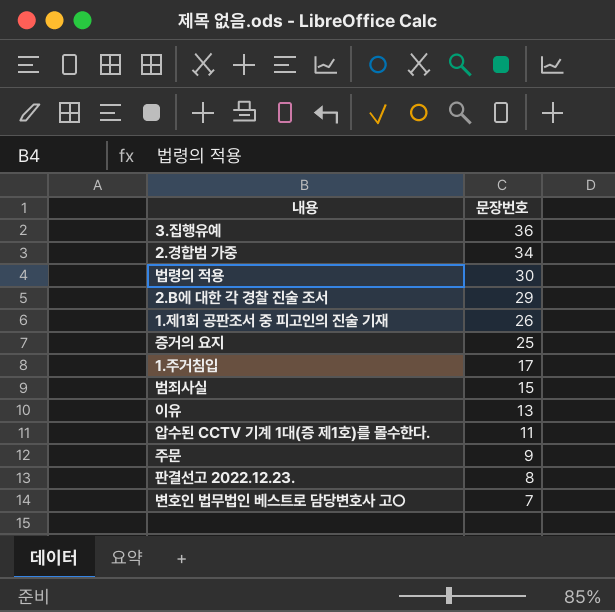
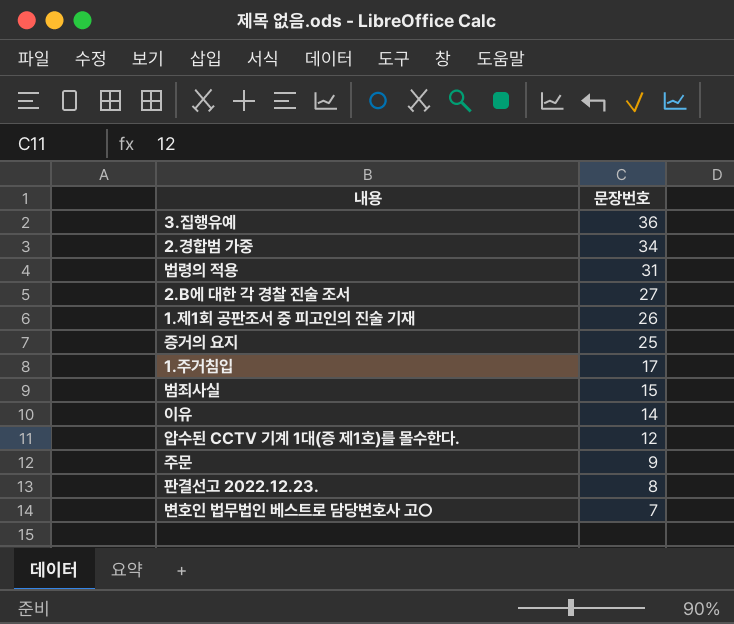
법령의 적용 | 문장번호: 30 -> 31
2.B에 대한 각 경찰 진술 조서 | 문장번호: 29 -> 27
이유 | 문장번호: 13 -> 14
압수된 CCTV 기계 1대(증 제1호)를 몰수한다. | 문장번호: 11 -> 12

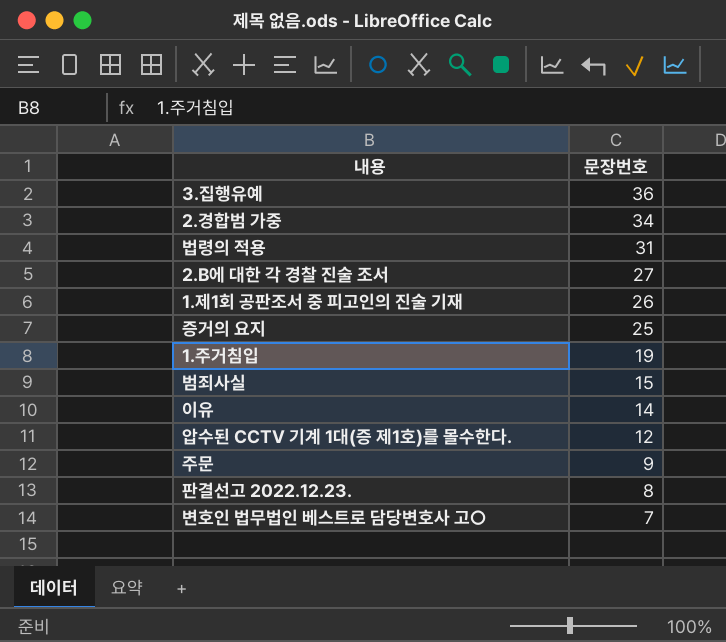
1.주거침입 | 문장번호: 17 -> 19

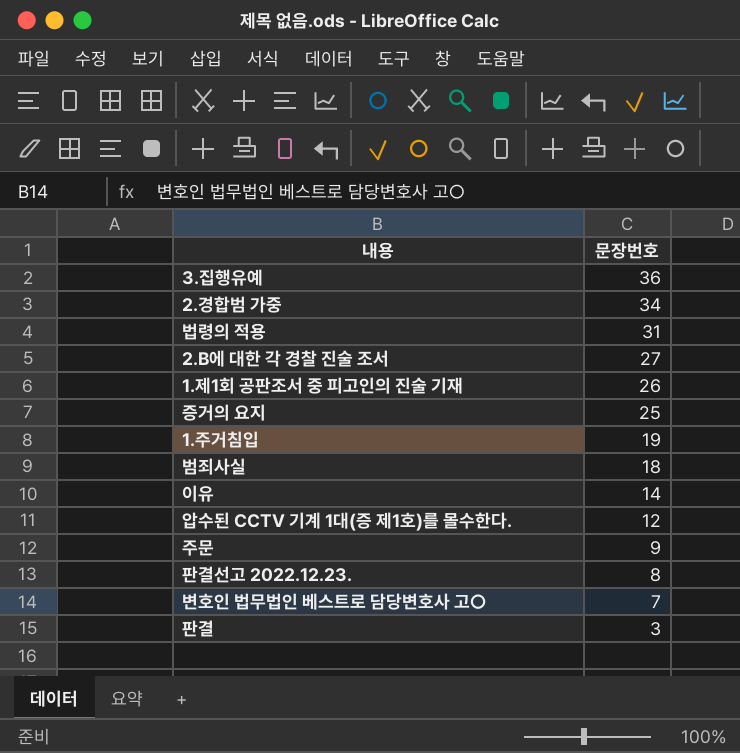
범죄사실 | 문장번호: 15 -> 18
row 판결: none -> 3

